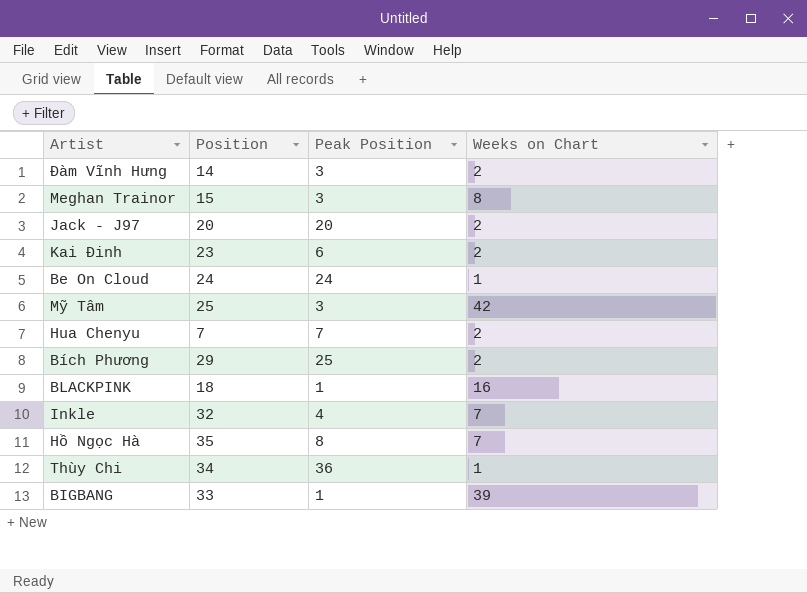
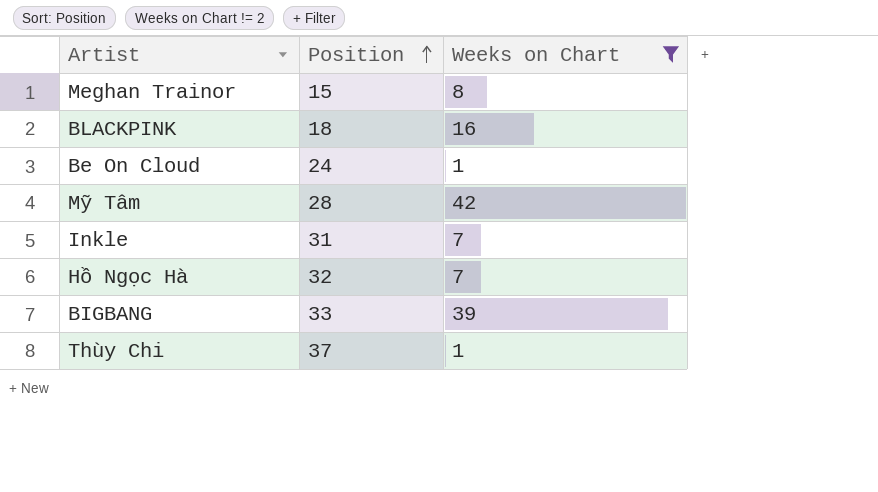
filter: none -> Weeks on Chart != 2
row order: none -> Position ascending
column Peak Position | position: 3 -> none
Mỹ Tâm | Position: 25 -> 28
Inkle | Position: 32 -> 31
Hồ Ngọc Hà | Position: 35 -> 32
Thùy Chi | Position: 34 -> 37

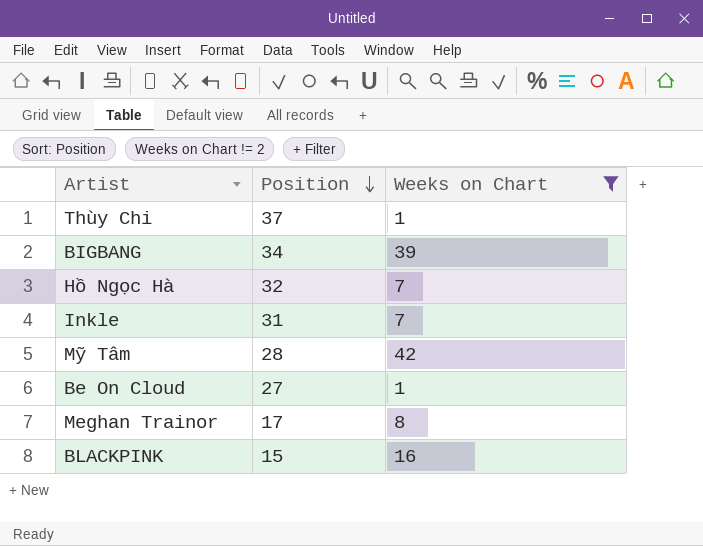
row order: Position ascending -> Position descending
BIGBANG | Position: 33 -> 34
Be On Cloud | Position: 24 -> 27
Meghan Trainor | Position: 15 -> 17
BLACKPINK | Position: 18 -> 15

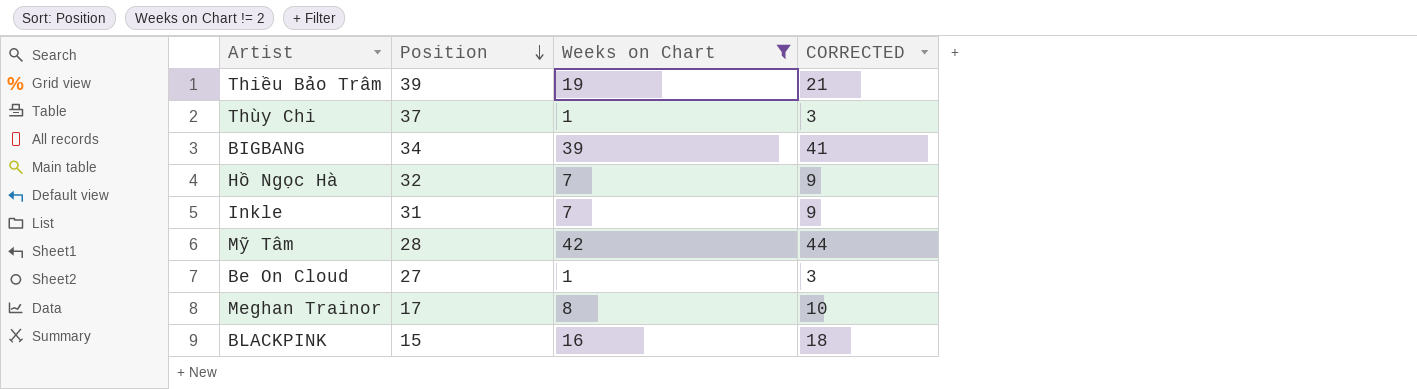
column CORRECTED | formula: none -> [Weeks on Chart] + 2
row Thiều Bảo Trâm: none -> 39 | 19 | 21

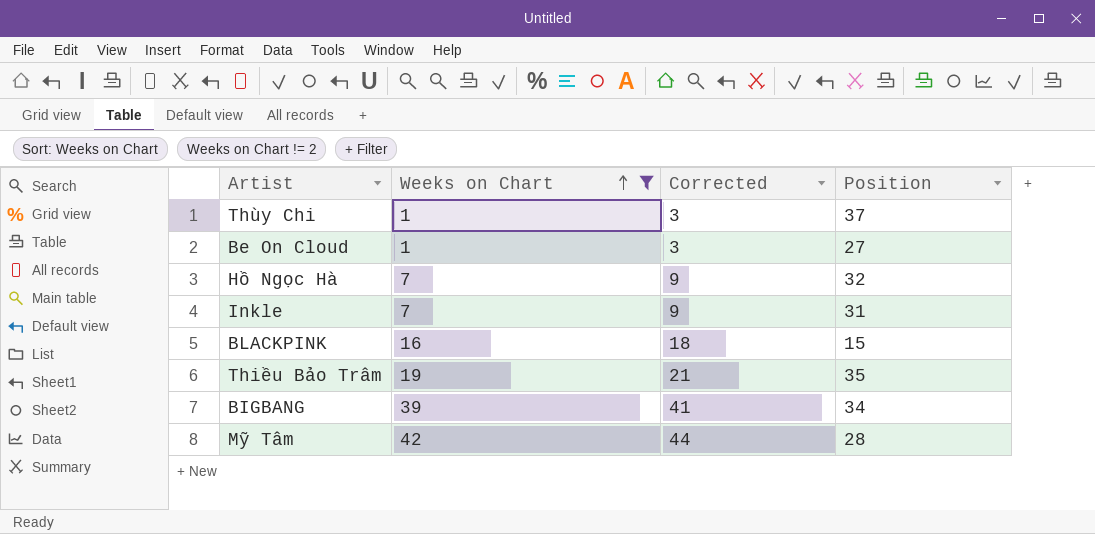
row order: Position descending -> Weeks on Chart ascending
column name: CORRECTED -> Corrected
column Position | position: 2 -> 4
row Meghan Trainor: 17 | 8 | 10 -> none
Thiều Bảo Trâm | Position: 39 -> 35

